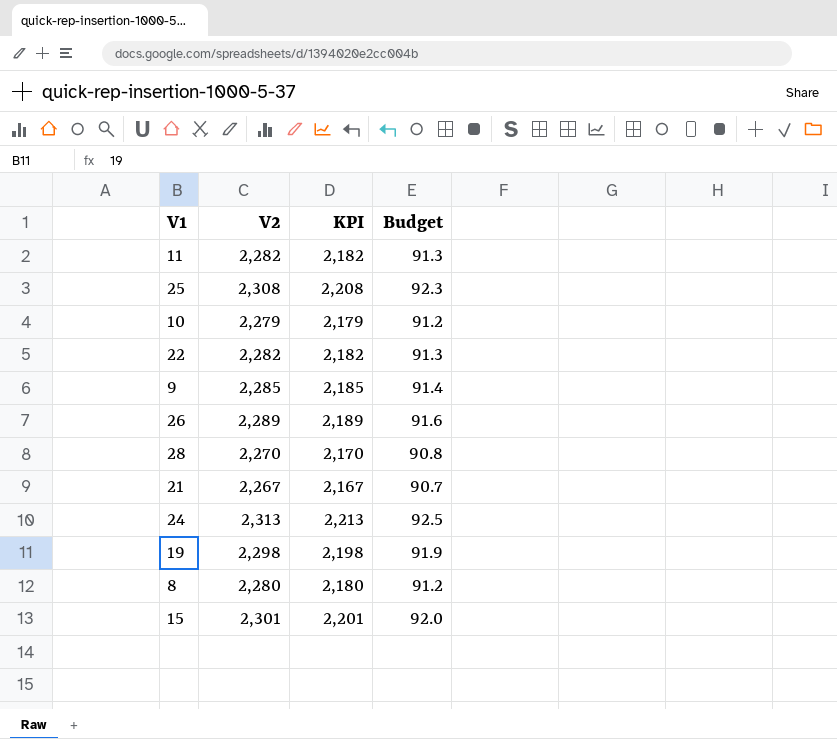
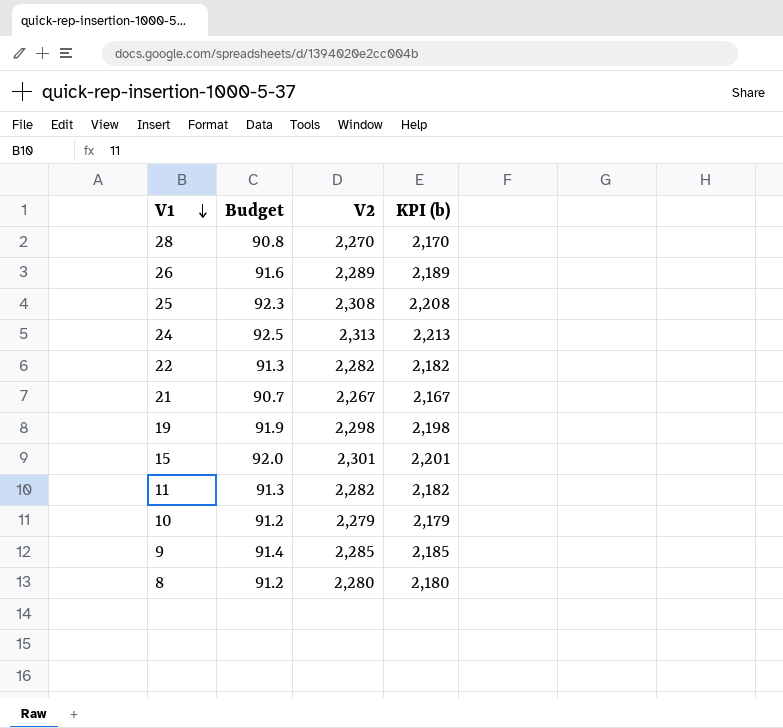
row order: none -> V1 descending
column Budget | position: 4 -> 2
column name: KPI -> KPI (b)

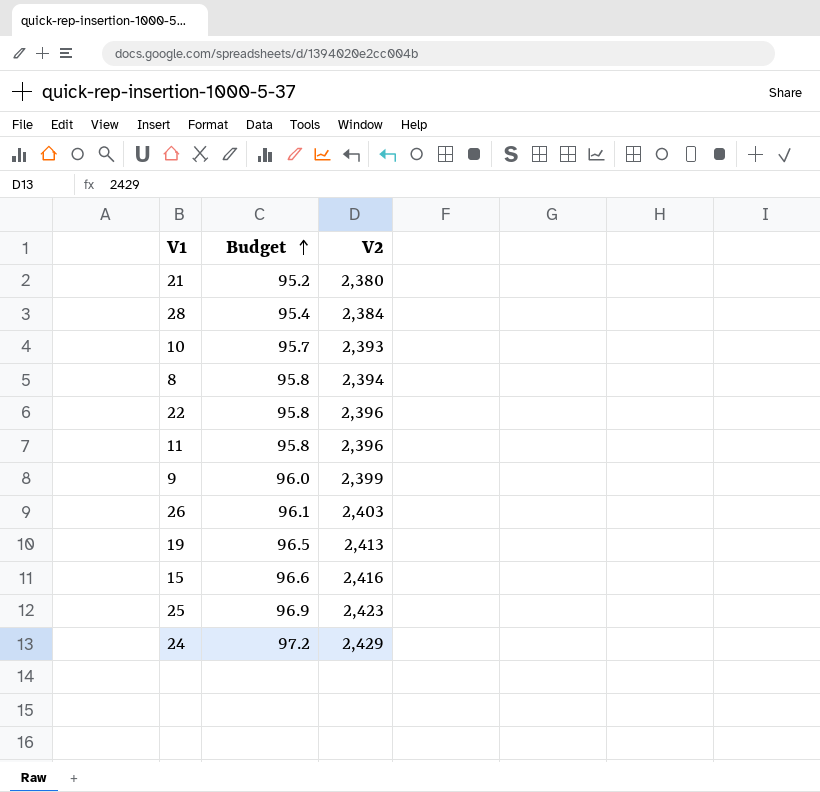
row order: V1 descending -> Budget ascending
column KPI (b) | formula: [V2] - 100 -> none
21 | Budget: 90.7 -> 95.2
21 | V2: 2,267 -> 2,380
28 | Budget: 90.8 -> 95.4
28 | V2: 2,270 -> 2,384
10 | Budget: 91.2 -> 95.7
10 | V2: 2,279 -> 2,393
8 | Budget: 91.2 -> 95.8
8 | V2: 2,280 -> 2,394
22 | Budget: 91.3 -> 95.8
22 | V2: 2,282 -> 2,396
11 | Budget: 91.3 -> 95.8
11 | V2: 2,282 -> 2,396
9 | Budget: 91.4 -> 96.0
9 | V2: 2,285 -> 2,399
26 | Budget: 91.6 -> 96.1
26 | V2: 2,289 -> 2,403
19 | Budget: 91.9 -> 96.5
19 | V2: 2,298 -> 2,413
15 | Budget: 92.0 -> 96.6
15 | V2: 2,301 -> 2,416
25 | Budget: 92.3 -> 96.9
25 | V2: 2,308 -> 2,423
24 | Budget: 92.5 -> 97.2
24 | V2: 2,313 -> 2,429

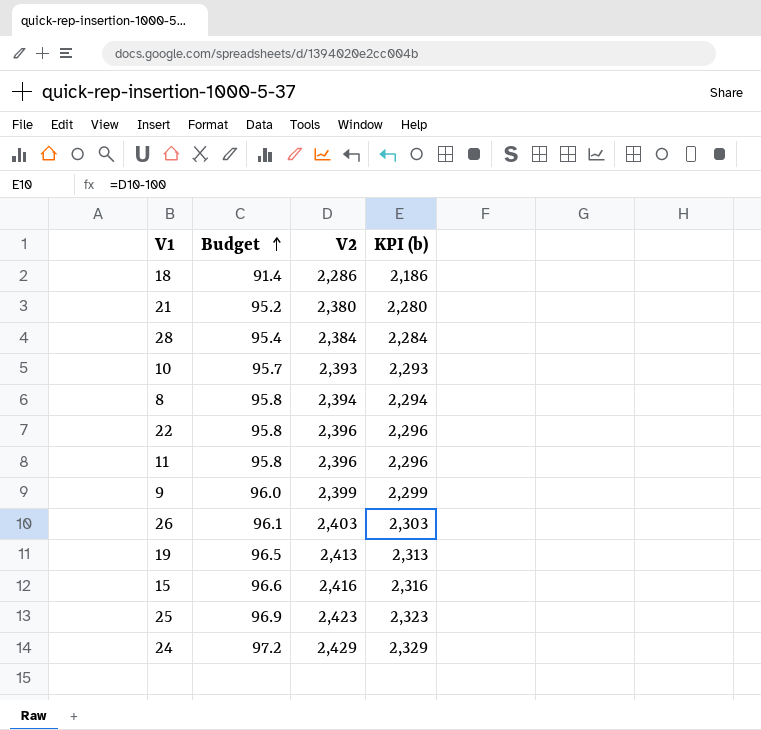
column KPI (b) | formula: none -> [V2] - 100
row 18: none -> 91.4 | 2,286 | 2,186

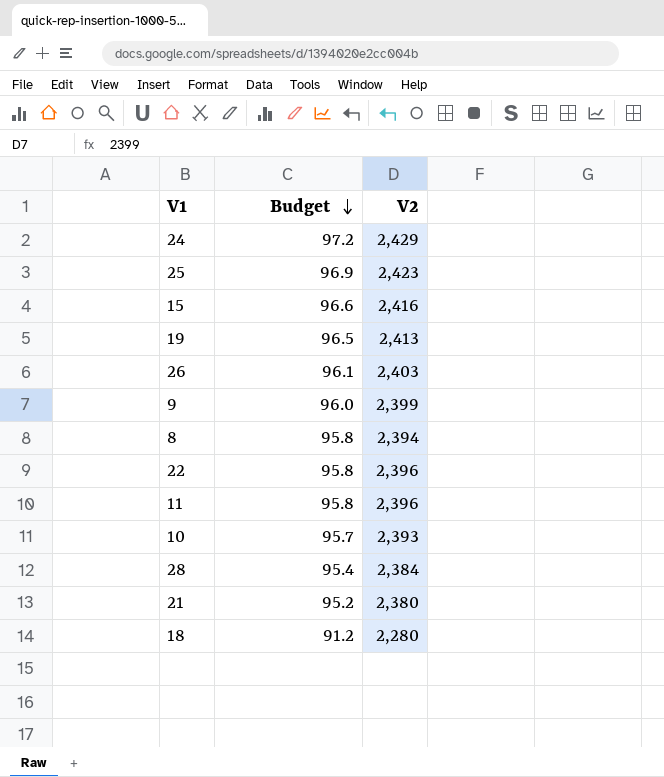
row order: Budget ascending -> Budget descending
column KPI (b) | formula: [V2] - 100 -> none
18 | Budget: 91.4 -> 91.2
18 | V2: 2,286 -> 2,280

